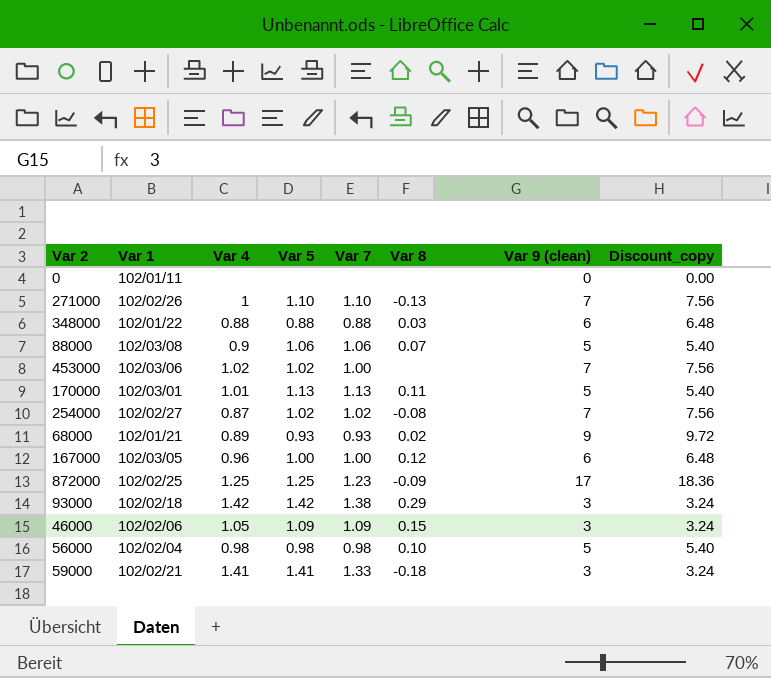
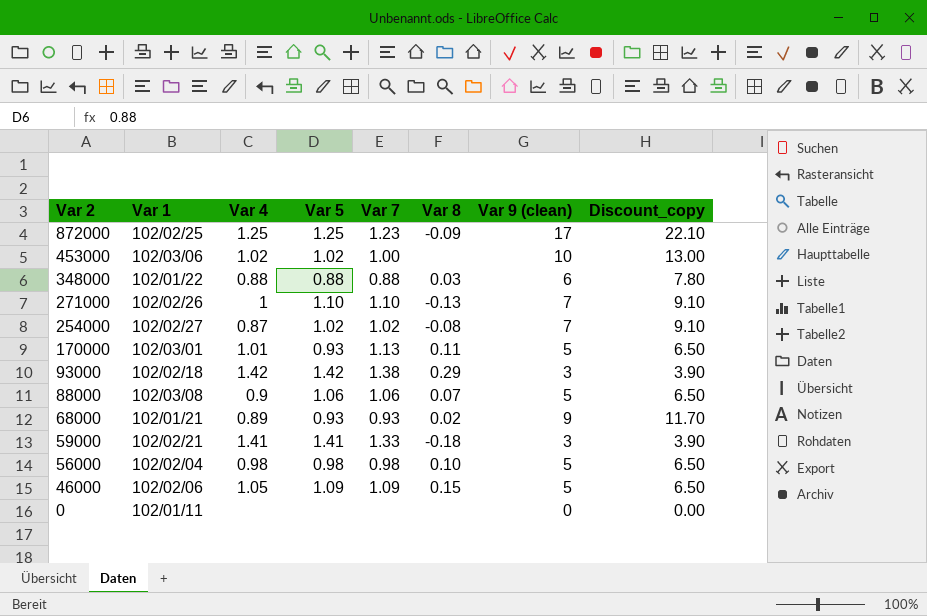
row order: none -> Var 2 descending
column Discount_copy | formula: [Var 9 (clean)] * 1.08 -> [Var 9 (clean)] * 1.3
row 167000: 102/03/05 | 0.96 | 1.00 | 1.00 | 0.12 | 6 | 6.48 -> none
453000 | Var 9 (clean): 7 -> 10
170000 | Var 5: 1.13 -> 0.93
46000 | Var 9 (clean): 3 -> 5

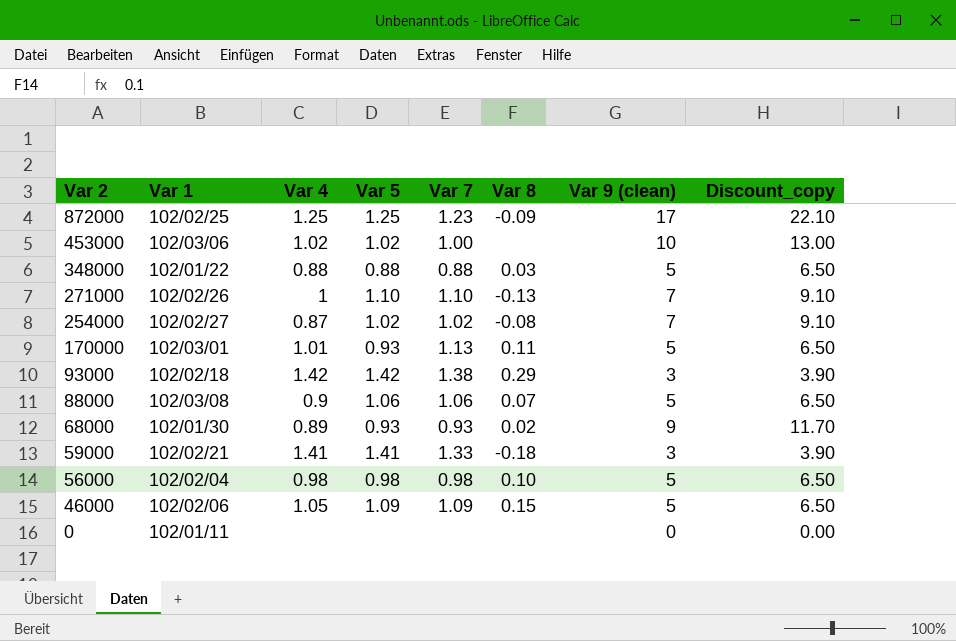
348000 | Var 9 (clean): 6 -> 5
348000 | Discount_copy: 7.80 -> 6.50
68000 | Var 1: 102/01/21 -> 102/01/30

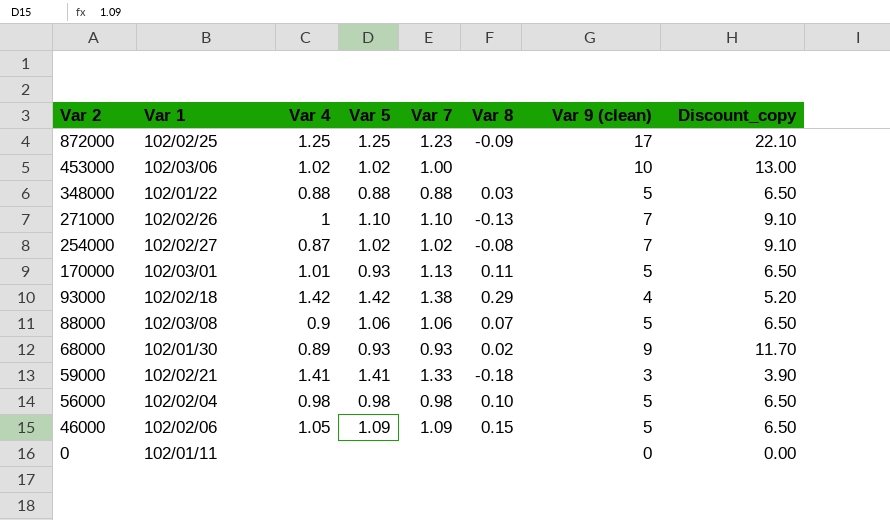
93000 | Var 9 (clean): 3 -> 4
93000 | Discount_copy: 3.90 -> 5.20

